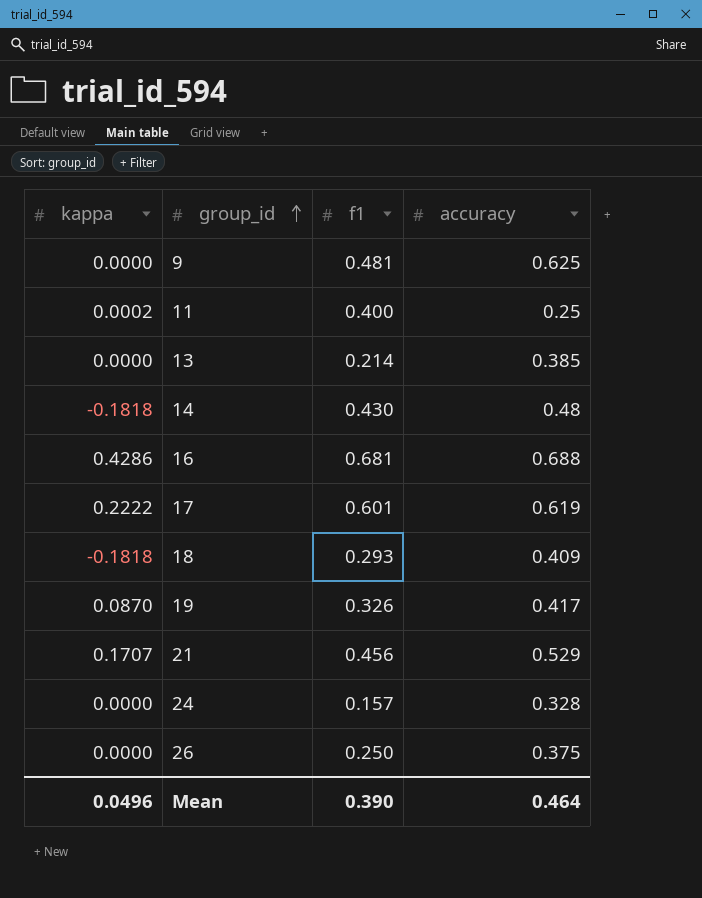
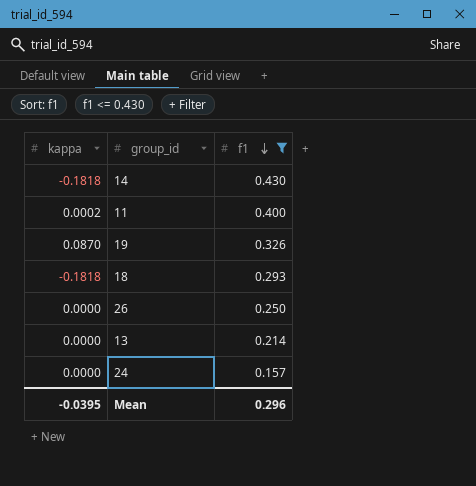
filter: none -> f1 <= 0.430
row order: group_id ascending -> f1 descending
column accuracy | position: 4 -> none
Mean | kappa: 0.0496 -> -0.0395
Mean | f1: 0.390 -> 0.296

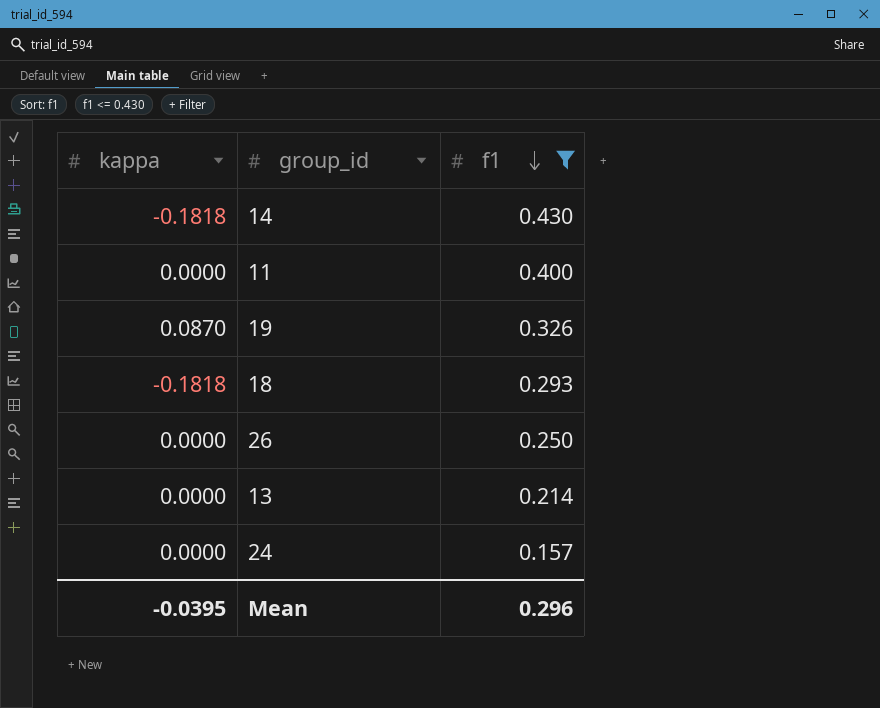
11 | kappa: 0.0002 -> 0.0000

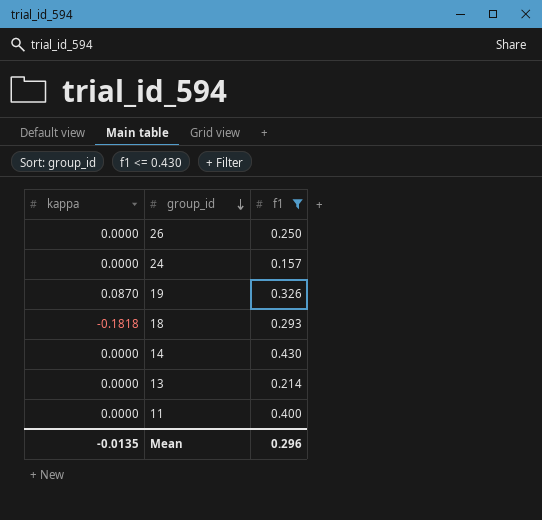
row order: f1 descending -> group_id descending
14 | kappa: -0.1818 -> 0.0000
Mean | kappa: -0.0395 -> -0.0135

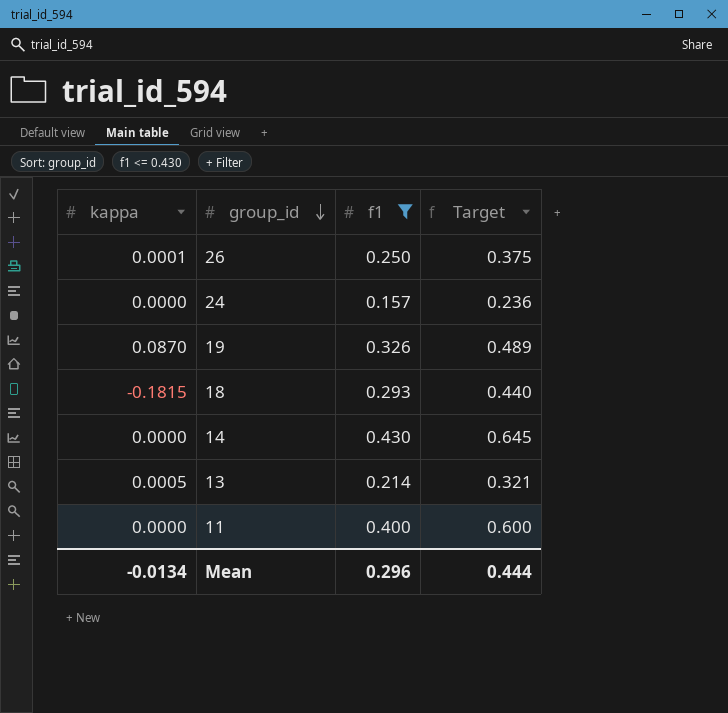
column Target | formula: none -> [f1] * 1.5
26 | kappa: 0.0000 -> 0.0001
18 | kappa: -0.1818 -> -0.1815
13 | kappa: 0.0000 -> 0.0005
Mean | kappa: -0.0135 -> -0.0134

